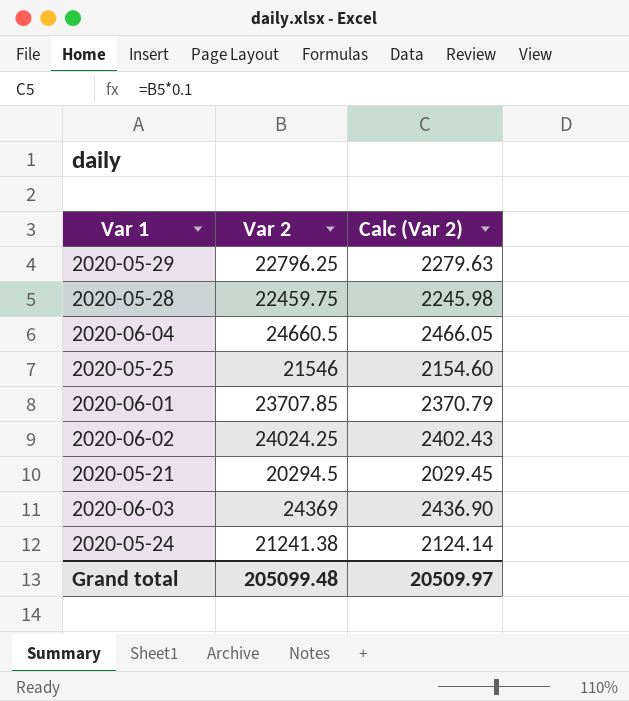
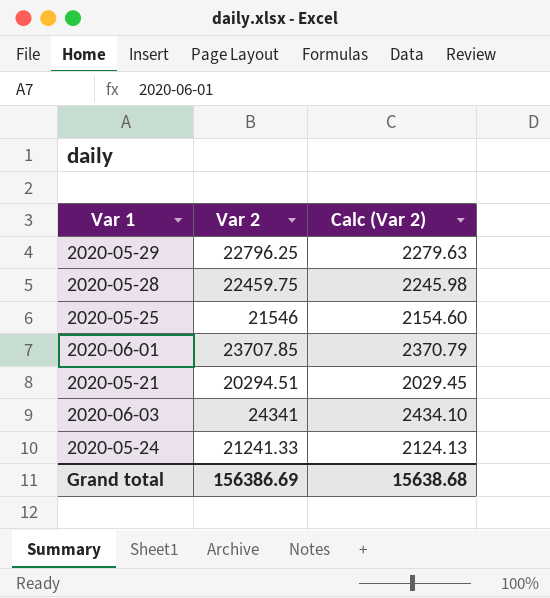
row 2020-06-04: 24660.5 | 2466.05 -> none
row 2020-06-02: 24024.25 | 2402.43 -> none
2020-05-21 | Var 2: 20294.5 -> 20294.51
2020-06-03 | Var 2: 24369 -> 24341
2020-06-03 | Calc (Var 2): 2436.90 -> 2434.10
2020-05-24 | Var 2: 21241.38 -> 21241.33
2020-05-24 | Calc (Var 2): 2124.14 -> 2124.13
Grand total | Var 2: 205099.48 -> 156386.69
Grand total | Calc (Var 2): 20509.97 -> 15638.68

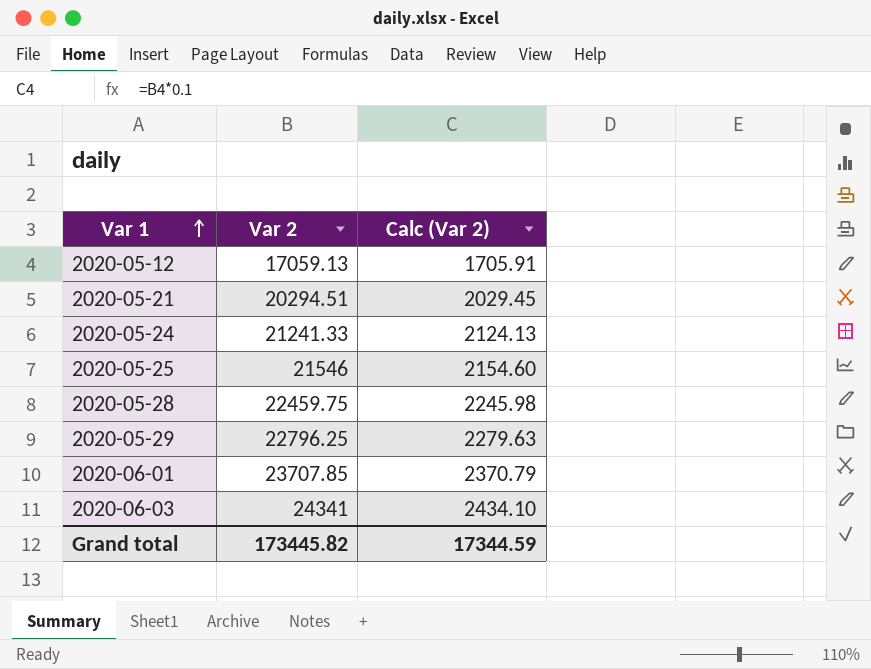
row order: none -> Var 1 ascending
row 2020-05-12: none -> 17059.13 | 1705.91
Grand total | Var 2: 156386.69 -> 173445.82
Grand total | Calc (Var 2): 15638.68 -> 17344.59

